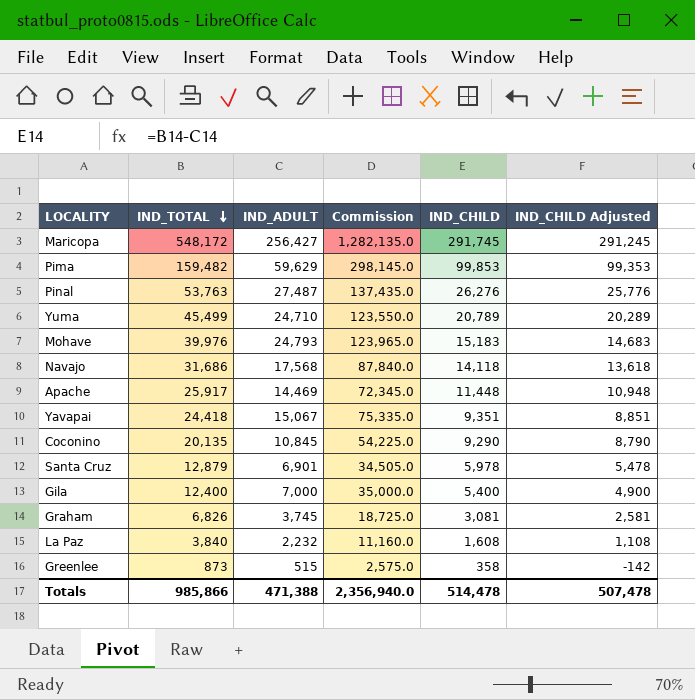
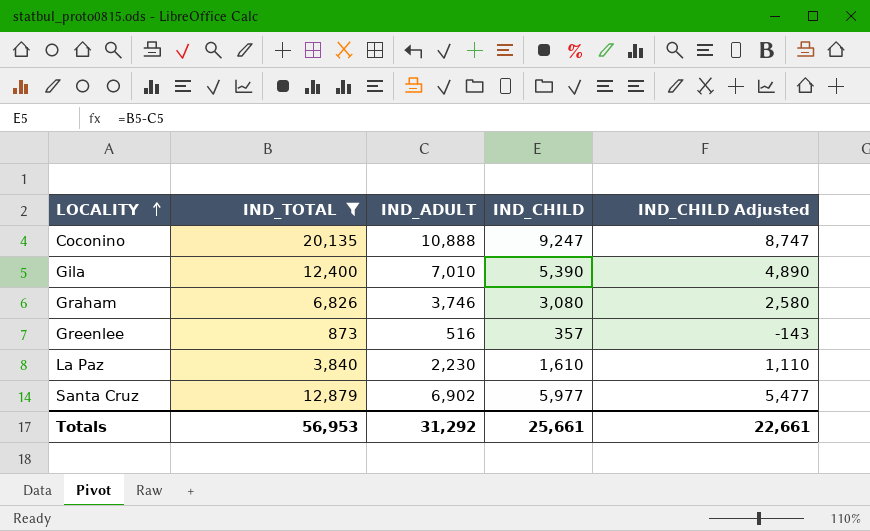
filter: none -> IND_TOTAL <= 20,135
row order: IND_TOTAL descending -> LOCALITY ascending
column Commission | formula: [IND_ADULT] * 5 -> none
Coconino | IND_ADULT: 10,845 -> 10,888
Coconino | IND_CHILD: 9,290 -> 9,247
Coconino | IND_CHILD Adjusted: 8,790 -> 8,747
Gila | IND_ADULT: 7,000 -> 7,010
Gila | IND_CHILD: 5,400 -> 5,390
Gila | IND_CHILD Adjusted: 4,900 -> 4,890
Graham | IND_ADULT: 3,745 -> 3,746
Graham | IND_CHILD: 3,081 -> 3,080
Graham | IND_CHILD Adjusted: 2,581 -> 2,580
Greenlee | IND_ADULT: 515 -> 516
Greenlee | IND_CHILD: 358 -> 357
Greenlee | IND_CHILD Adjusted: -142 -> -143
La Paz | IND_ADULT: 2,232 -> 2,230
La Paz | IND_CHILD: 1,608 -> 1,610
La Paz | IND_CHILD Adjusted: 1,108 -> 1,110
Santa Cruz | IND_ADULT: 6,901 -> 6,902
Santa Cruz | IND_CHILD: 5,978 -> 5,977
Santa Cruz | IND_CHILD Adjusted: 5,478 -> 5,477
Totals | IND_TOTAL: 985,866 -> 56,953
Totals | IND_ADULT: 471,388 -> 31,292
Totals | IND_CHILD: 514,478 -> 25,661
Totals | IND_CHILD Adjusted: 507,478 -> 22,661

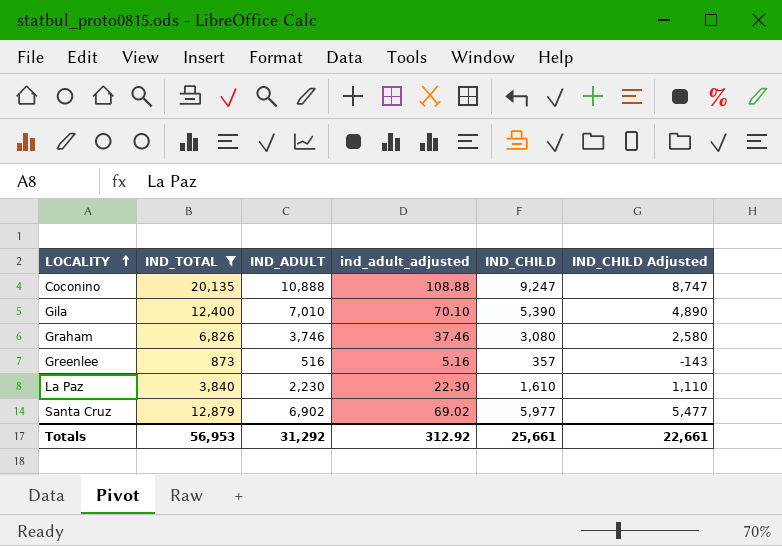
column ind_adult_adjusted | formula: none -> [IND_ADULT] * 0.01

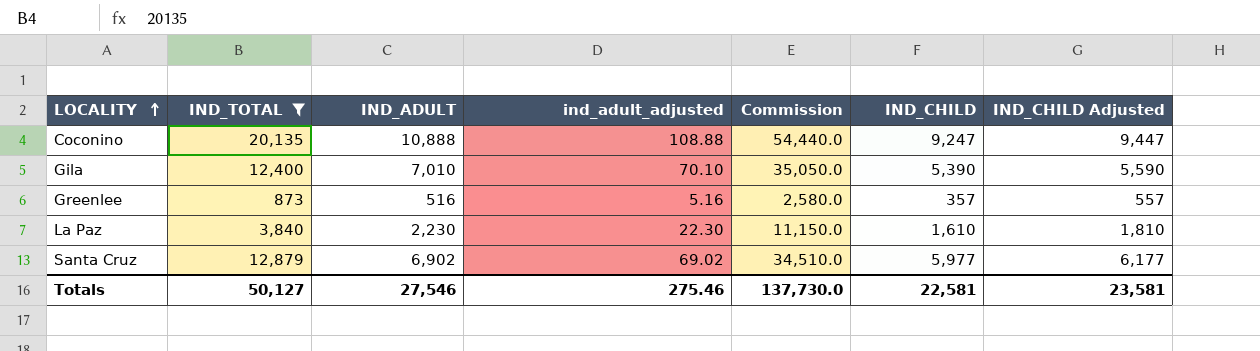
column Commission | formula: none -> [IND_ADULT] * 5
column IND_CHILD Adjusted | formula: [IND_CHILD] - 500 -> [IND_CHILD] + 200
row Graham: 6,826 | 3,746 | 37.46 | 3,080 | 2,580 -> none
Totals | IND_TOTAL: 56,953 -> 50,127
Totals | IND_ADULT: 31,292 -> 27,546
Totals | ind_adult_adjusted: 312.92 -> 275.46
Totals | IND_CHILD: 25,661 -> 22,581
Totals | IND_CHILD Adjusted: 22,661 -> 23,581

